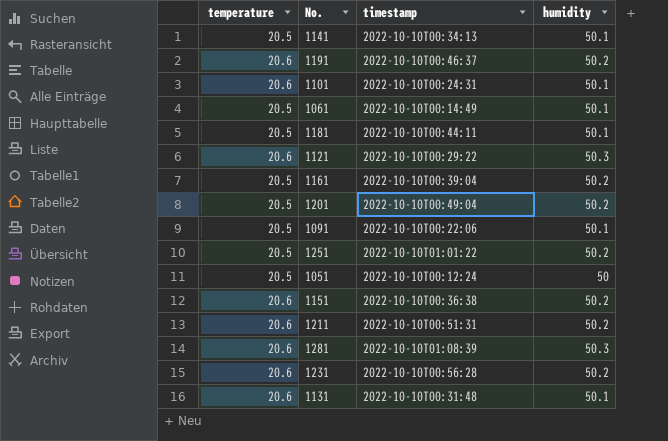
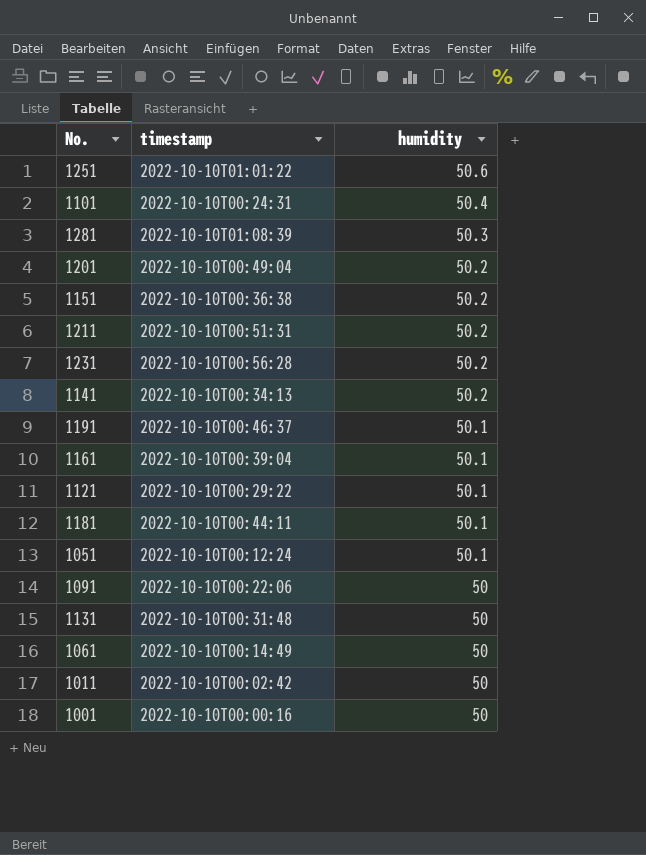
row order: none -> humidity descending
column temperature | position: 1 -> none
1251 | humidity: 50.2 -> 50.6
1101 | humidity: 50.1 -> 50.4
1141 | humidity: 50.1 -> 50.2
1191 | humidity: 50.2 -> 50.1
1161 | humidity: 50.2 -> 50.1
1121 | humidity: 50.3 -> 50.1
1051 | humidity: 50 -> 50.1
1091 | humidity: 50.1 -> 50
1131 | humidity: 50.1 -> 50
1061 | humidity: 50.1 -> 50
row 1011: none -> 2022-10-10T00:02:42 | 50
row 1001: none -> 2022-10-10T00:00:16 | 50

